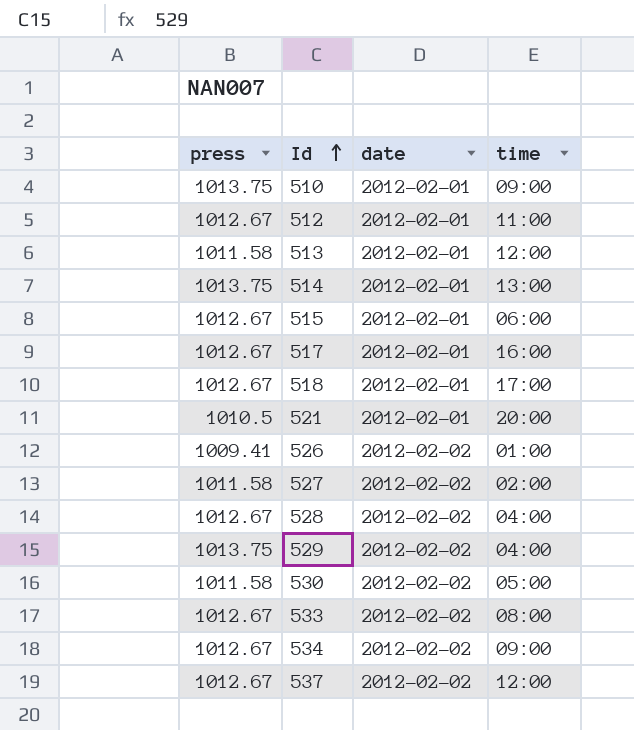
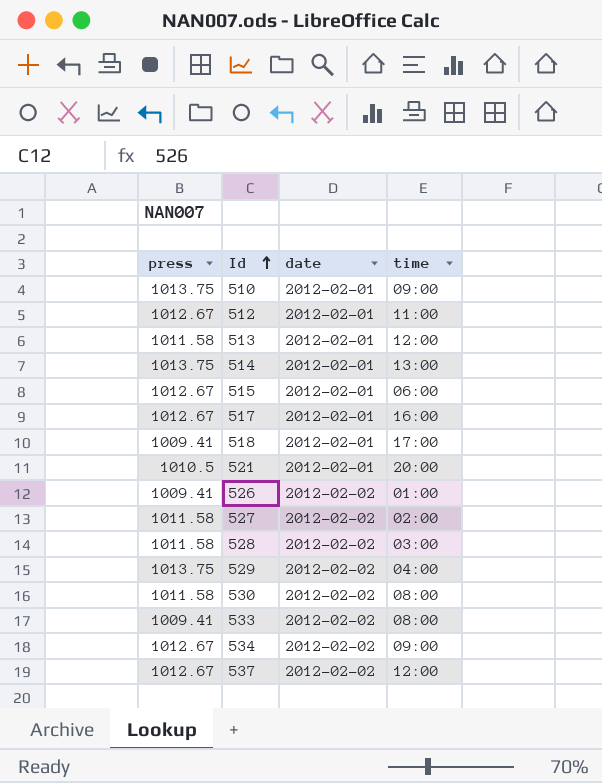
518 | press: 1012.67 -> 1009.41
528 | press: 1012.67 -> 1011.58
528 | time: 04:00 -> 03:00
530 | time: 05:00 -> 08:00
533 | press: 1012.67 -> 1009.41

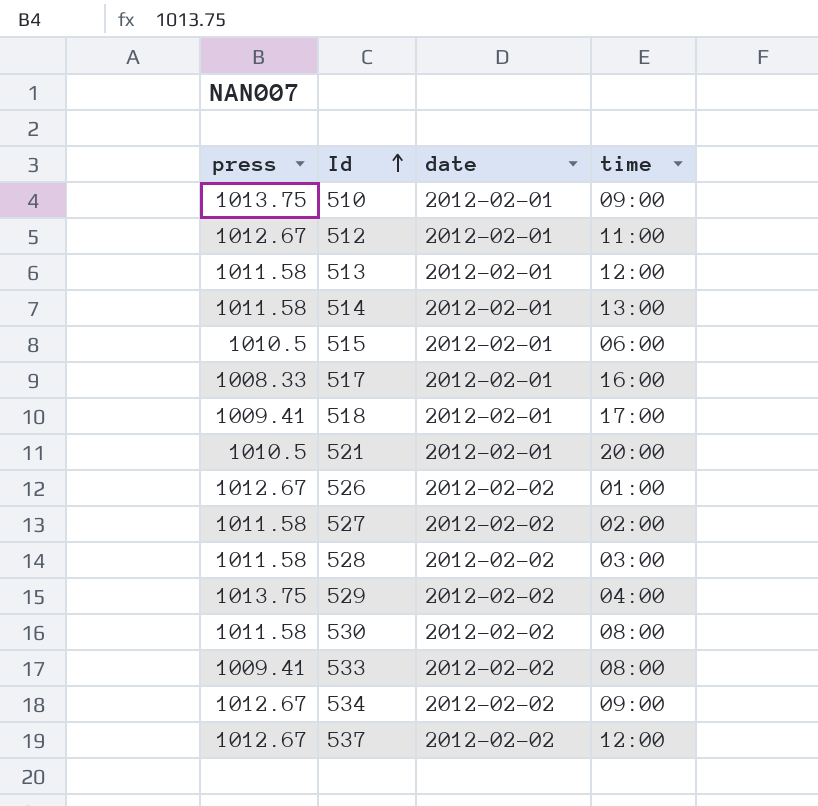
514 | press: 1013.75 -> 1011.58
515 | press: 1012.67 -> 1010.5
517 | press: 1012.67 -> 1008.33
526 | press: 1009.41 -> 1012.67

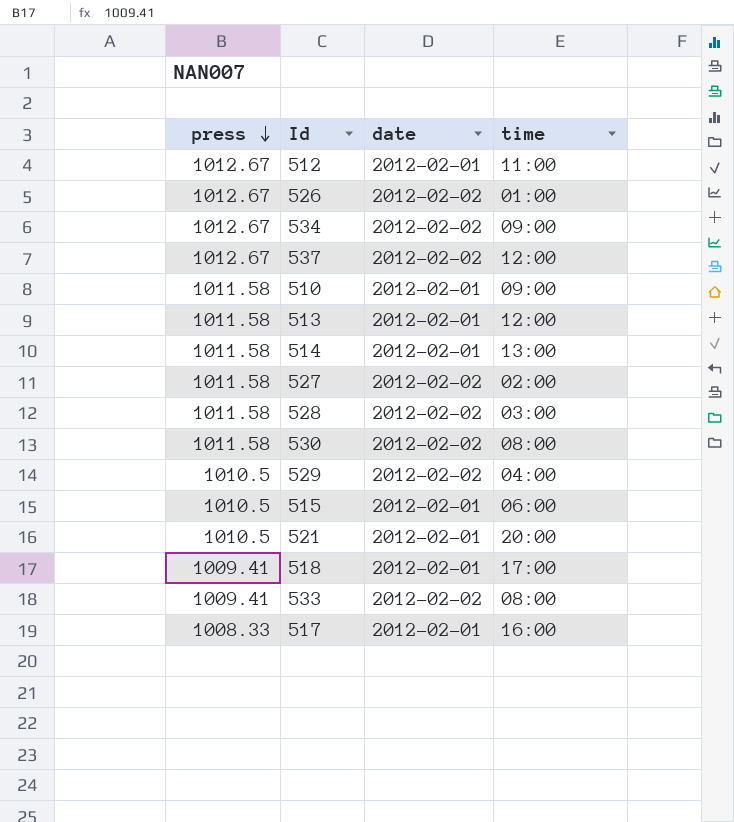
row order: Id ascending -> press descending
510 | press: 1013.75 -> 1011.58
529 | press: 1013.75 -> 1010.5

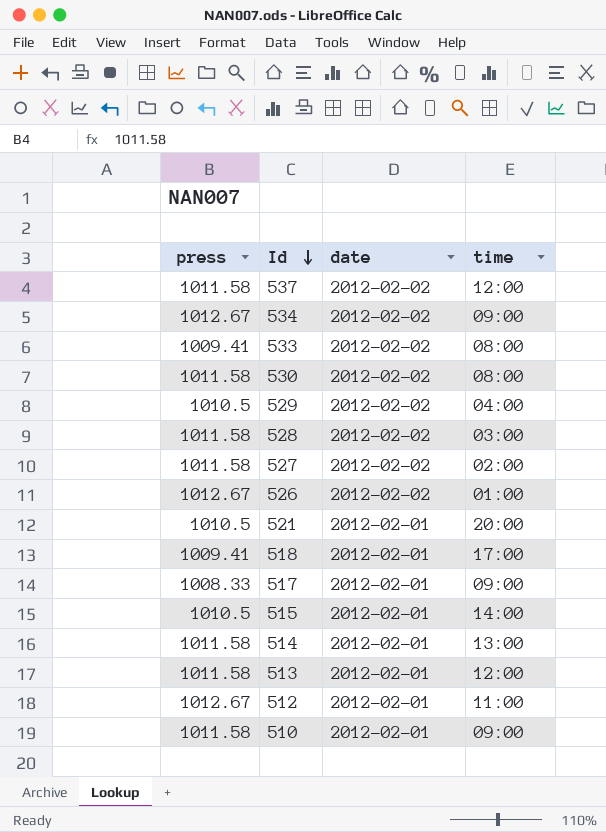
row order: press descending -> Id descending
537 | press: 1012.67 -> 1011.58
517 | time: 16:00 -> 09:00
515 | time: 06:00 -> 14:00

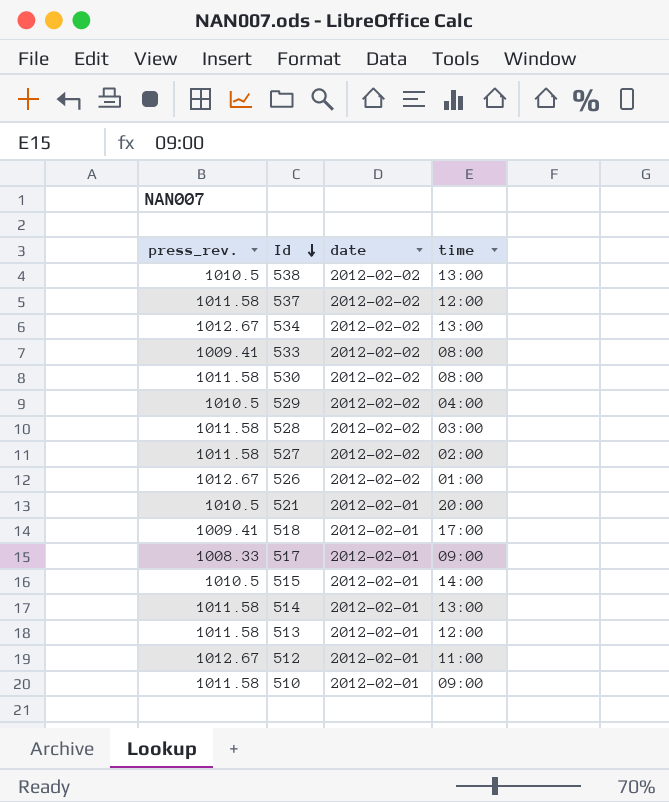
column name: press -> press_rev.
row 538: none -> 1010.5 | 2012-02-02 | 13:00
534 | time: 09:00 -> 13:00

